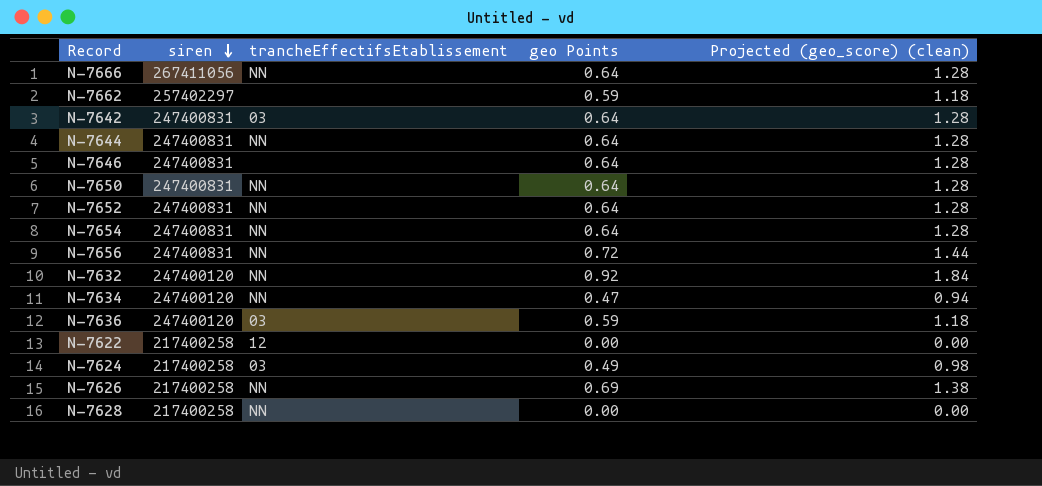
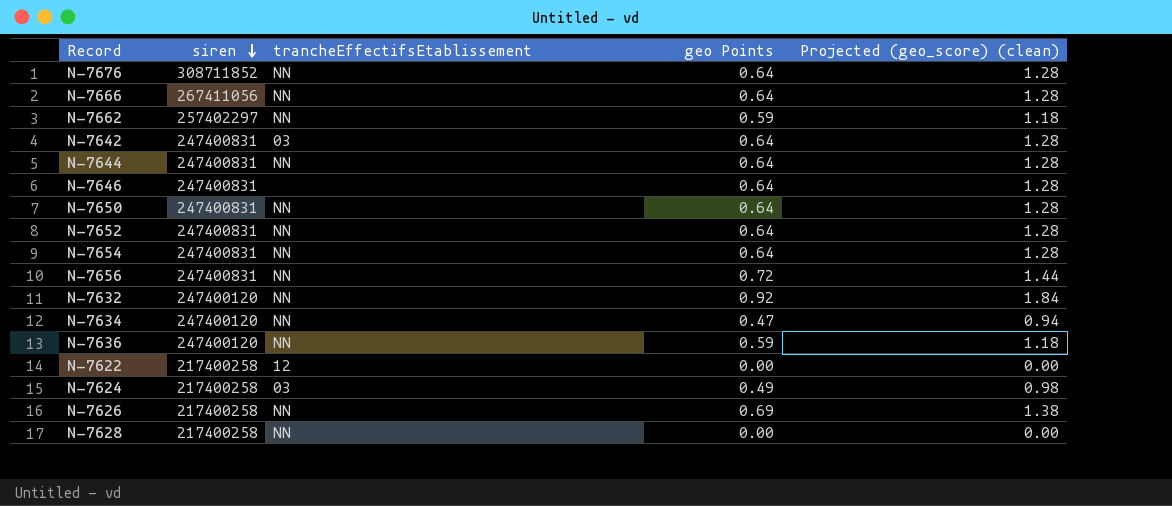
row N-7676: none -> 308711852 | NN | 0.64 | 1.28
N-7662 | trancheEffectifsEtablissement: none -> NN
N-7636 | trancheEffectifsEtablissement: 03 -> NN

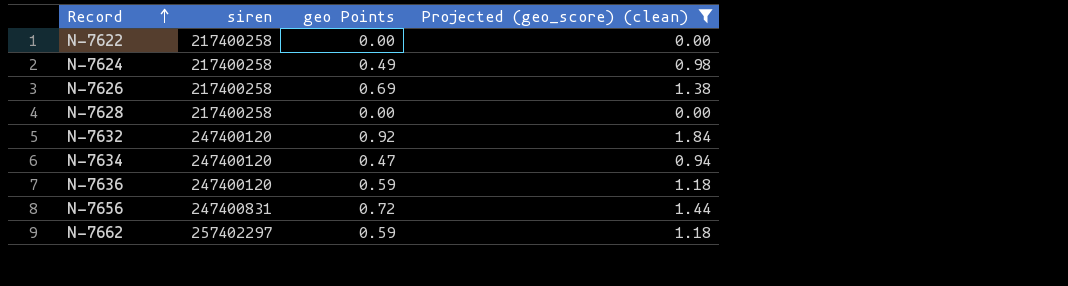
filter: none -> Projected (geo_score) (clean) != 1.28
row order: siren descending -> Record ascending
column trancheEffectifsEtablissement | position: 3 -> none

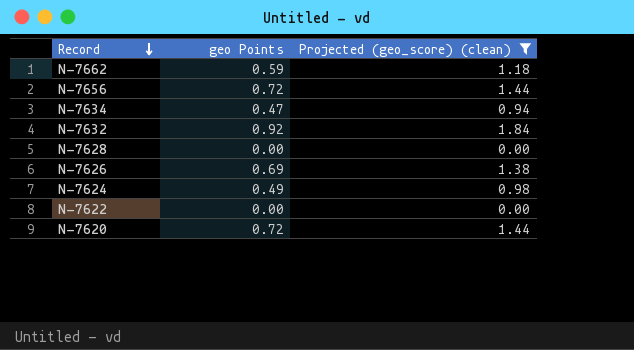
row order: Record ascending -> Record descending
column siren | position: 2 -> none
row N-7636: 247400120 | 0.59 | 1.18 -> none
row N-7620: none -> 0.72 | 1.44

